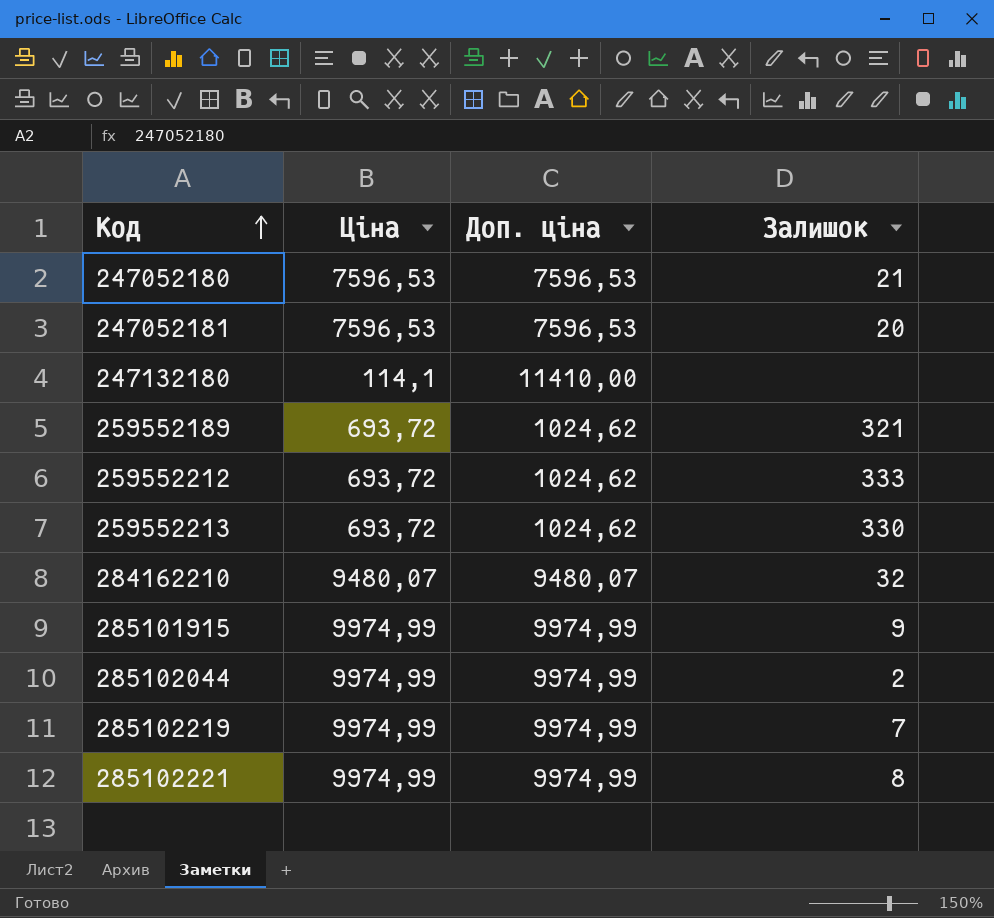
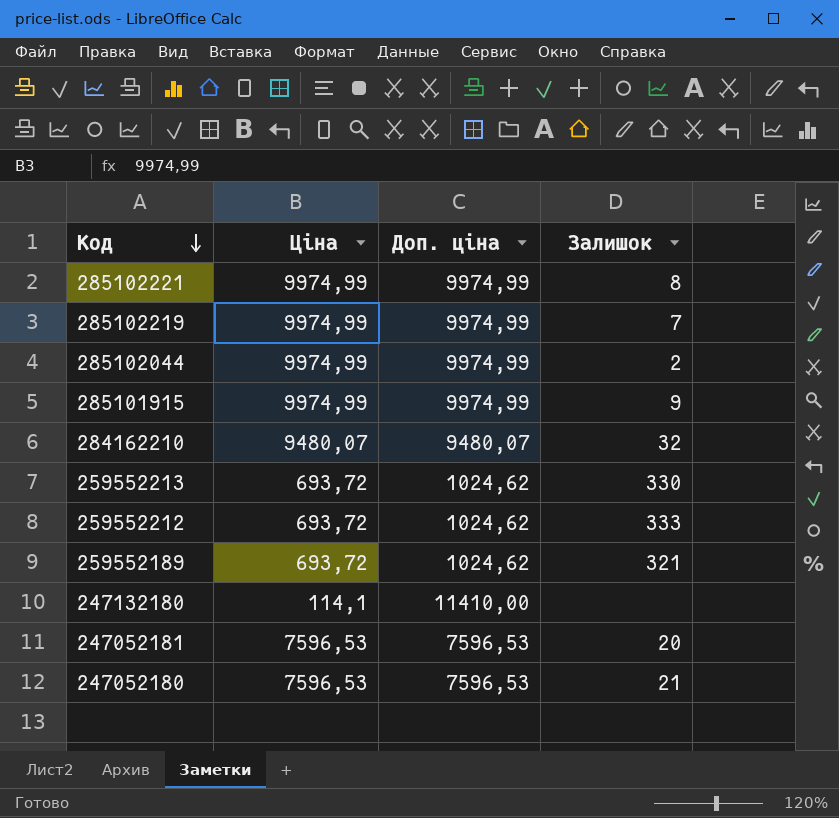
row order: Код ascending -> Код descending

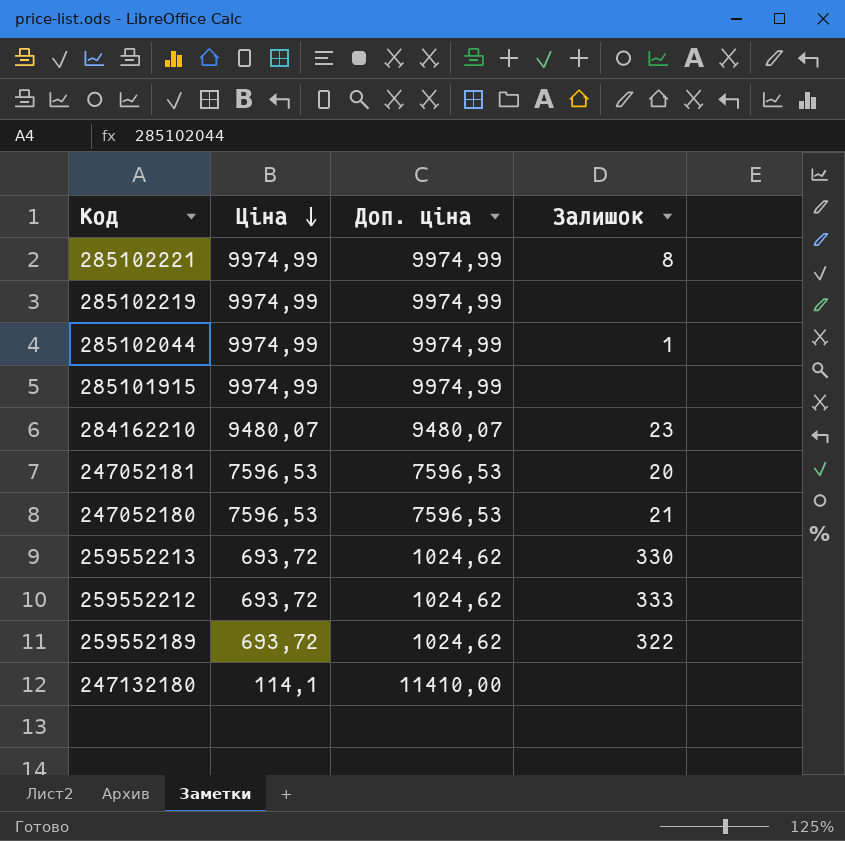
row order: Код descending -> Ціна descending
285102219 | Залишок: 7 -> none
285102044 | Залишок: 2 -> 1
285101915 | Залишок: 9 -> none
284162210 | Залишок: 32 -> 23
259552189 | Залишок: 321 -> 322

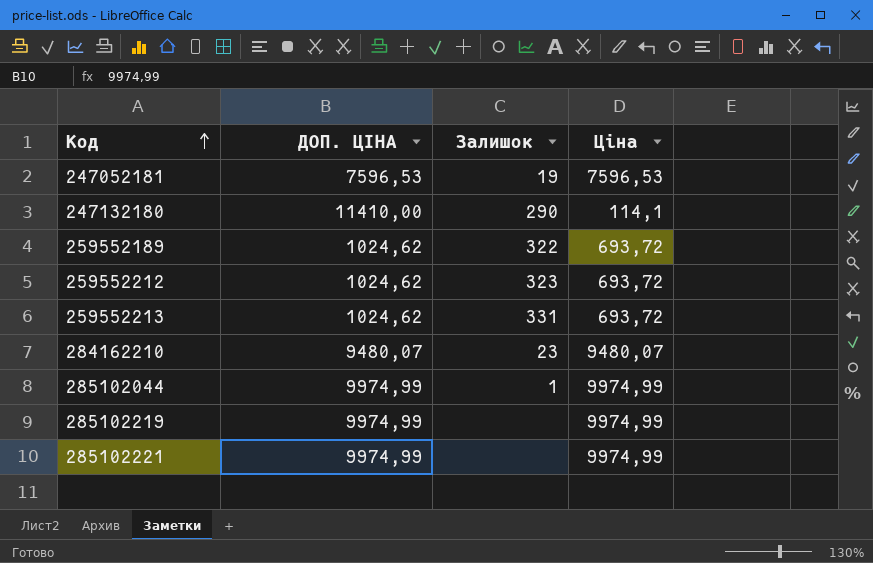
row order: Ціна descending -> Код ascending
column name: Доп. ціна -> ДОП. ЦІНА
column Ціна | position: 2 -> 4
row 285101915: 9974,99 | 9974,99 | none -> none
row 247052180: 7596,53 | 7596,53 | 21 -> none
247052181 | Залишок: 20 -> 19
247132180 | Залишок: none -> 290
259552212 | Залишок: 333 -> 323
259552213 | Залишок: 330 -> 331
285102221 | Залишок: 8 -> none

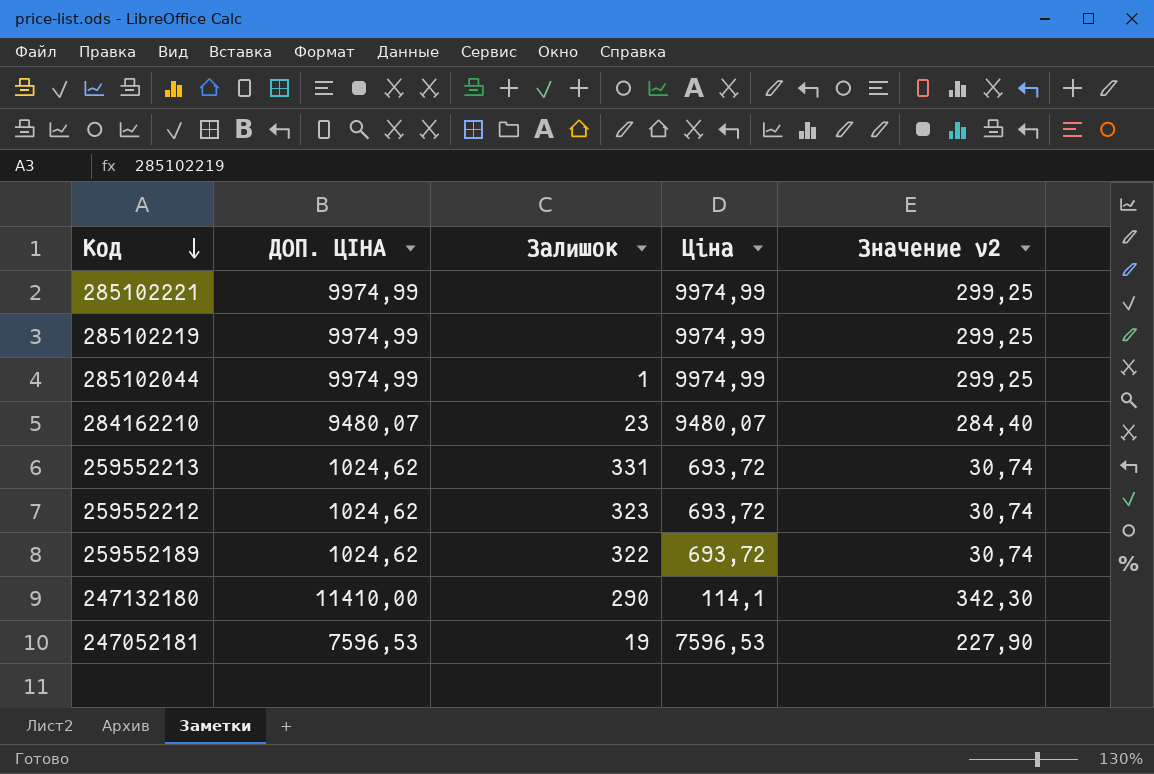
row order: Код ascending -> Код descending
column Значение v2 | formula: none -> [ДОП. ЦІНА] * 0,03

